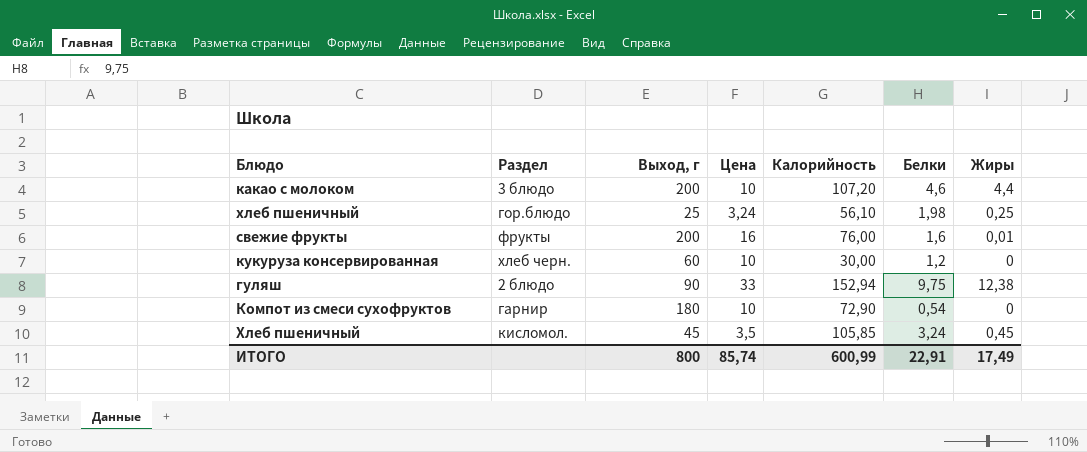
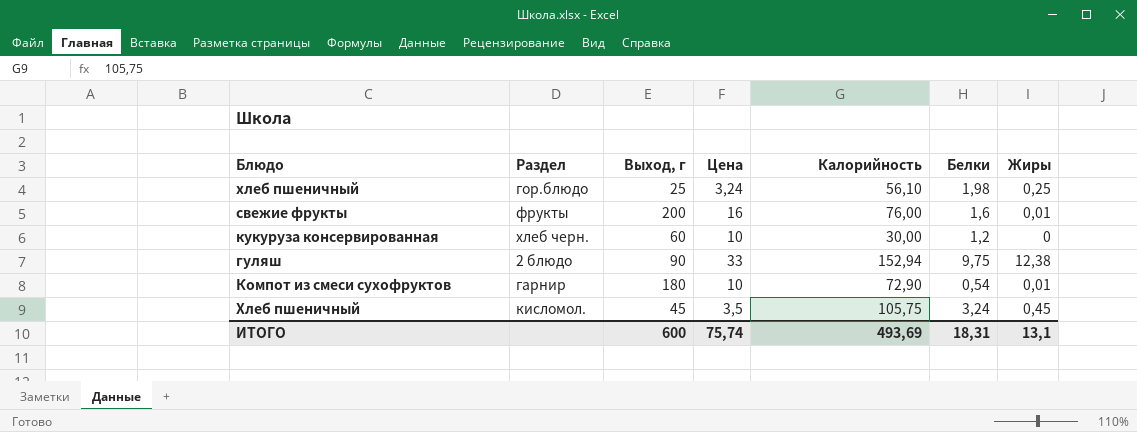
row какао с молоком: 3 блюдо | 200 | 10 | 107,20 | 4,6 | 4,4 -> none
Компот из смеси сухофруктов | Жиры: 0 -> 0,01
Хлеб пшеничный | Калорийность: 105,85 -> 105,75
ИТОГО | Выход, г: 800 -> 600
ИТОГО | Цена: 85,74 -> 75,74
ИТОГО | Калорийность: 600,99 -> 493,69
ИТОГО | Белки: 22,91 -> 18,31
ИТОГО | Жиры: 17,49 -> 13,1

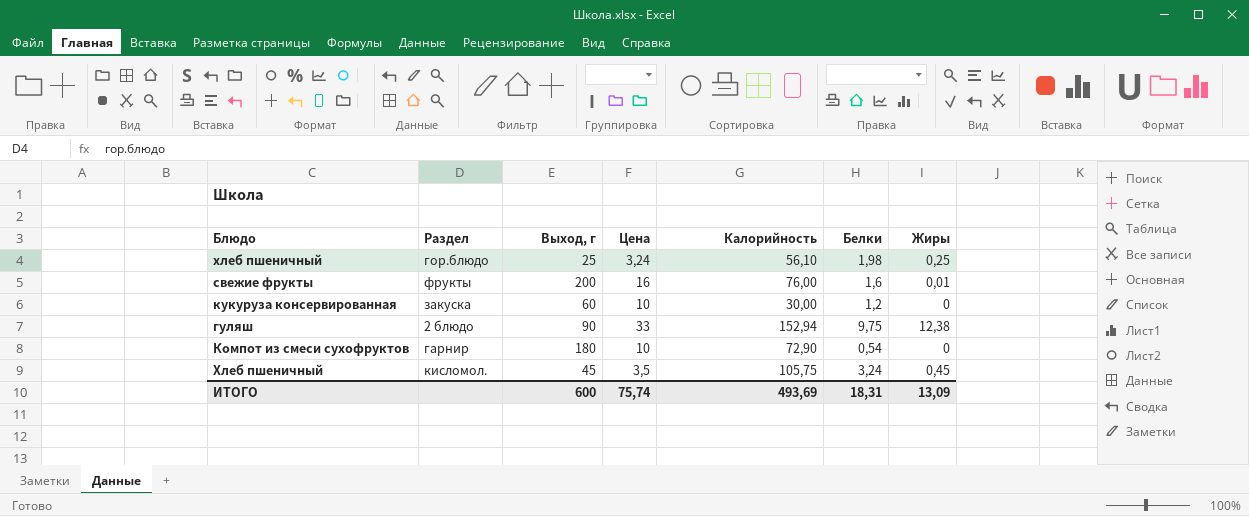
кукуруза консервированная | Раздел: хлеб черн. -> закуска
Компот из смеси сухофруктов | Жиры: 0,01 -> 0
ИТОГО | Жиры: 13,1 -> 13,09

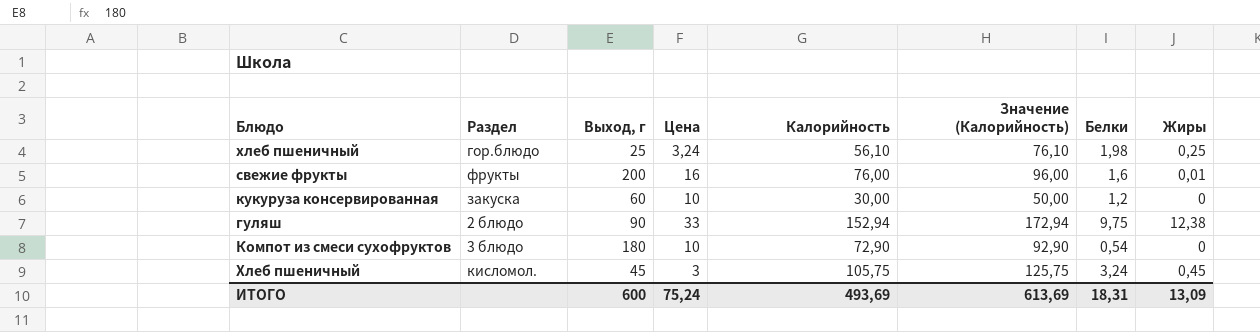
column Значение (Калорийность) | formula: none -> [Калорийность] + 20
Компот из смеси сухофруктов | Раздел: гарнир -> 3 блюдо
Хлеб пшеничный | Цена: 3,5 -> 3
ИТОГО | Цена: 75,74 -> 75,24

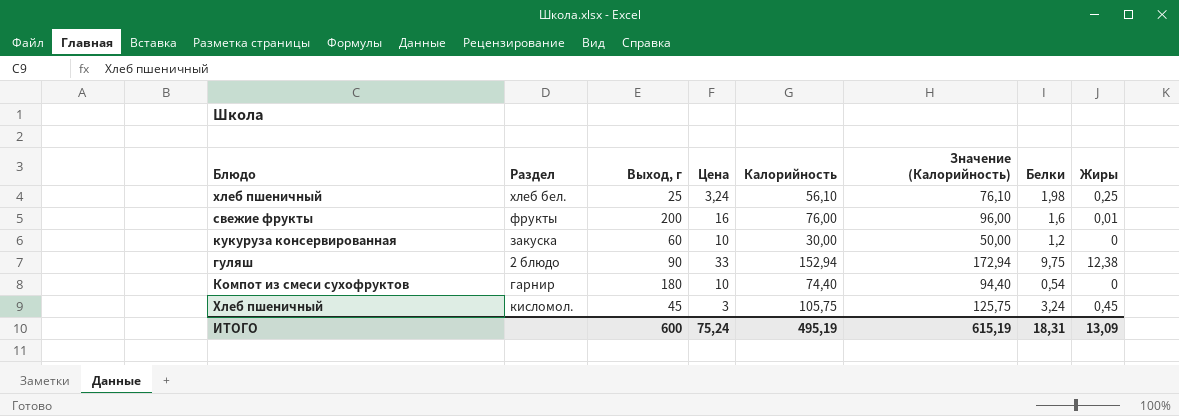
хлеб пшеничный | Раздел: гор.блюдо -> хлеб бел.
Компот из смеси сухофруктов | Раздел: 3 блюдо -> гарнир
Компот из смеси сухофруктов | Калорийность: 72,90 -> 74,40
Компот из смеси сухофруктов | Значение (Калорийность): 92,90 -> 94,40
ИТОГО | Калорийность: 493,69 -> 495,19
ИТОГО | Значение (Калорийность): 613,69 -> 615,19

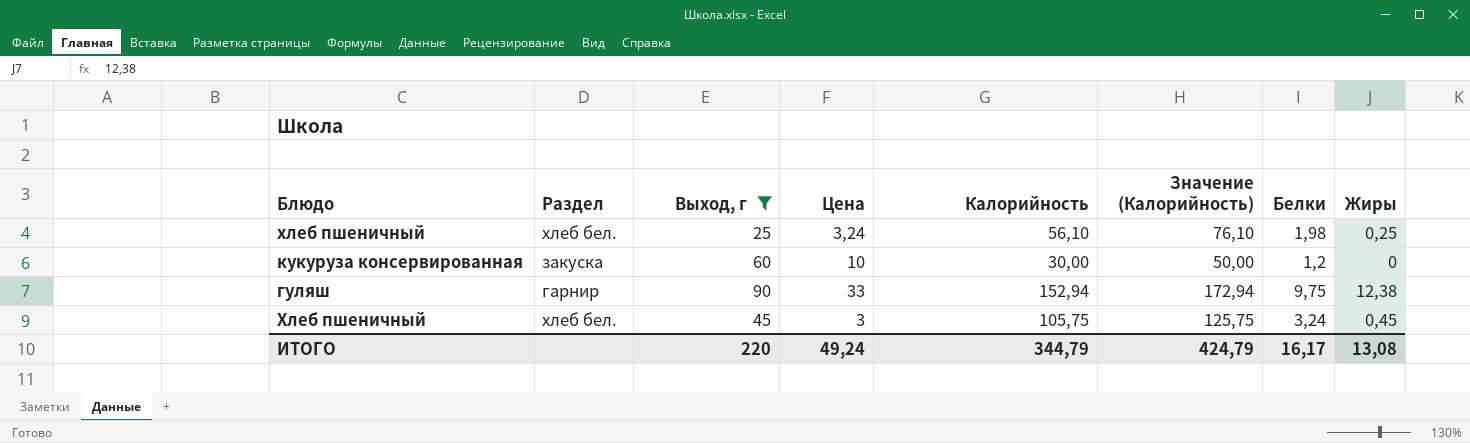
filter: none -> Выход, г <= 90
гуляш | Раздел: 2 блюдо -> гарнир
Хлеб пшеничный | Раздел: кисломол. -> хлеб бел.
ИТОГО | Выход, г: 600 -> 220
ИТОГО | Цена: 75,24 -> 49,24
ИТОГО | Калорийность: 495,19 -> 344,79
ИТОГО | Значение (Калорийность): 615,19 -> 424,79
ИТОГО | Белки: 18,31 -> 16,17
ИТОГО | Жиры: 13,09 -> 13,08

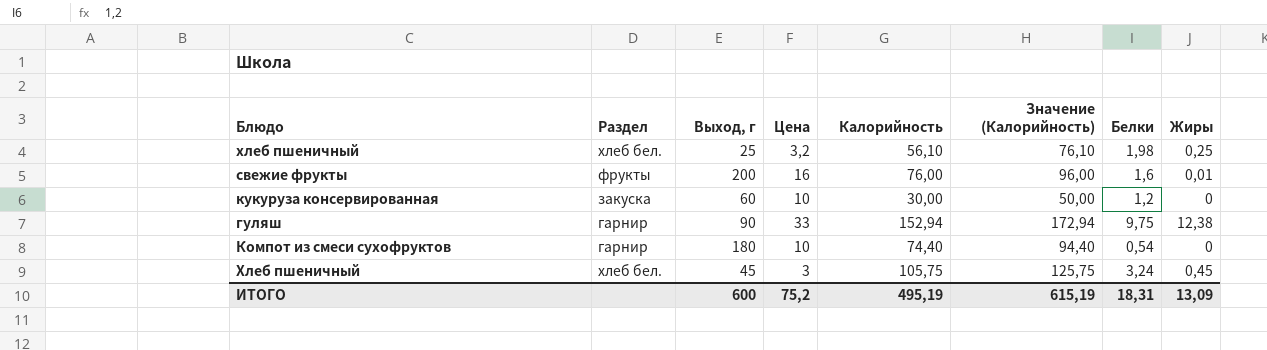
filter: Выход, г <= 90 -> none
хлеб пшеничный | Цена: 3,24 -> 3,2
ИТОГО | Выход, г: 220 -> 600
ИТОГО | Цена: 49,24 -> 75,2
ИТОГО | Калорийность: 344,79 -> 495,19
ИТОГО | Значение (Калорийность): 424,79 -> 615,19
ИТОГО | Белки: 16,17 -> 18,31
ИТОГО | Жиры: 13,08 -> 13,09

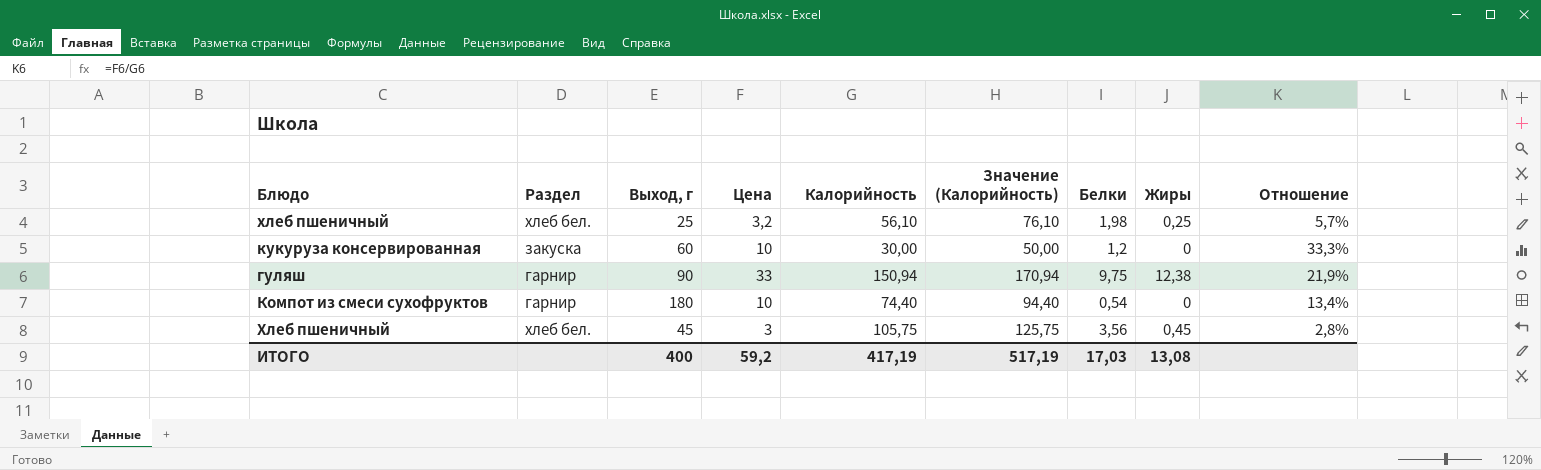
column Отношение | formula: none -> [Цена] / [Калорийность]
row свежие фрукты: фрукты | 200 | 16 | 76,00 | 96,00 | 1,6 | 0,01 -> none
гуляш | Калорийность: 152,94 -> 150,94
гуляш | Значение (Калорийность): 172,94 -> 170,94
Хлеб пшеничный | Белки: 3,24 -> 3,56
ИТОГО | Выход, г: 600 -> 400
ИТОГО | Цена: 75,2 -> 59,2
ИТОГО | Калорийность: 495,19 -> 417,19
ИТОГО | Значение (Калорийность): 615,19 -> 517,19
ИТОГО | Белки: 18,31 -> 17,03
ИТОГО | Жиры: 13,09 -> 13,08

